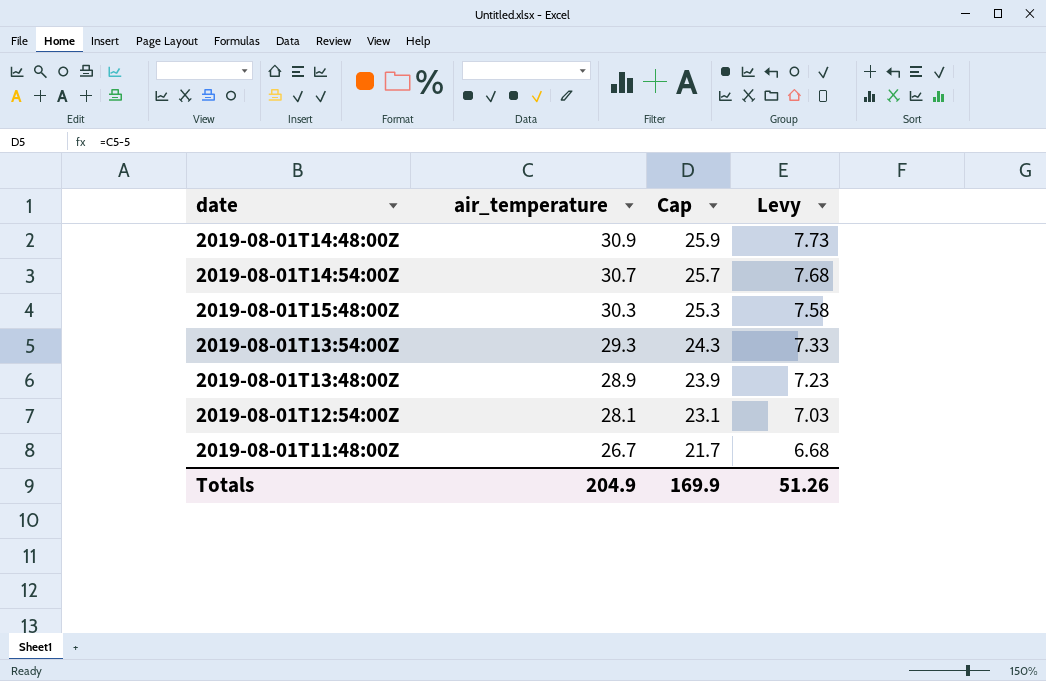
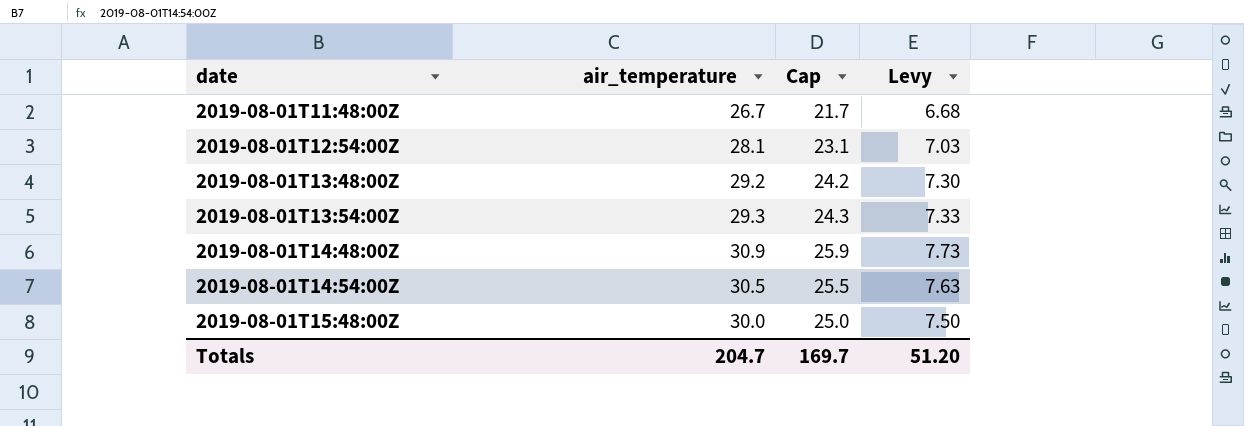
row order: air_temperature descending -> date ascending
2019-08-01T13:48:00Z | air_temperature: 28.9 -> 29.2
2019-08-01T13:48:00Z | Cap: 23.9 -> 24.2
2019-08-01T13:48:00Z | Levy: 7.23 -> 7.30
2019-08-01T14:54:00Z | air_temperature: 30.7 -> 30.5
2019-08-01T14:54:00Z | Cap: 25.7 -> 25.5
2019-08-01T14:54:00Z | Levy: 7.68 -> 7.63
2019-08-01T15:48:00Z | air_temperature: 30.3 -> 30.0
2019-08-01T15:48:00Z | Cap: 25.3 -> 25.0
2019-08-01T15:48:00Z | Levy: 7.58 -> 7.50
Totals | air_temperature: 204.9 -> 204.7
Totals | Cap: 169.9 -> 169.7
Totals | Levy: 51.26 -> 51.20

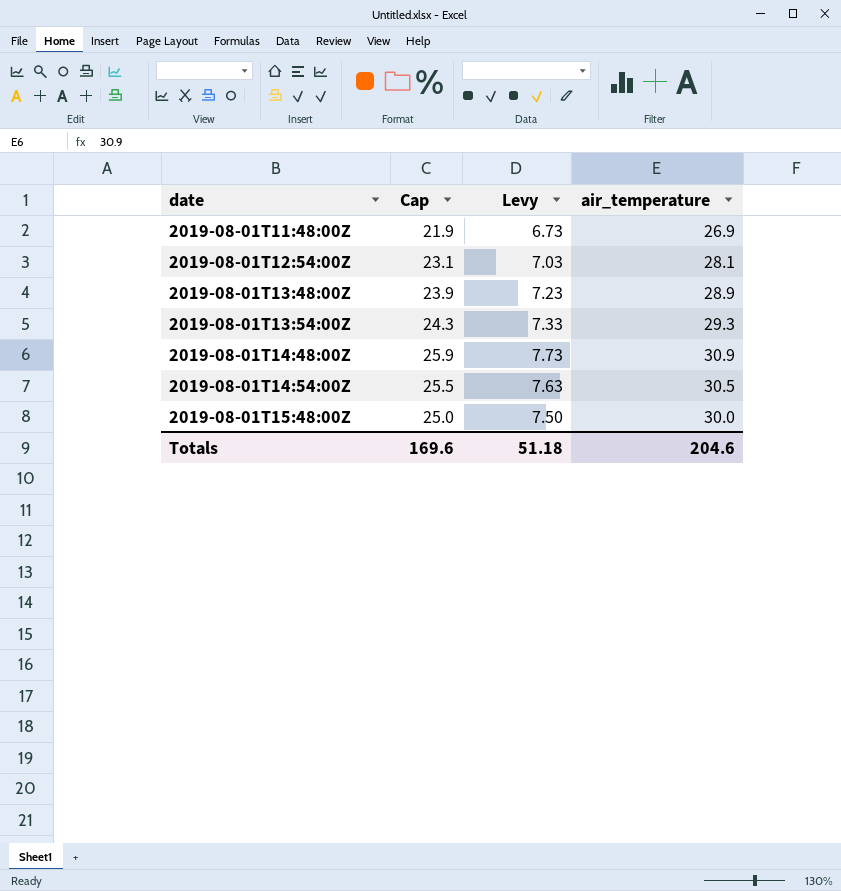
column air_temperature | position: 2 -> 4
2019-08-01T11:48:00Z | Cap: 21.7 -> 21.9
2019-08-01T11:48:00Z | Levy: 6.68 -> 6.73
2019-08-01T11:48:00Z | air_temperature: 26.7 -> 26.9
2019-08-01T13:48:00Z | Cap: 24.2 -> 23.9
2019-08-01T13:48:00Z | Levy: 7.30 -> 7.23
2019-08-01T13:48:00Z | air_temperature: 29.2 -> 28.9
Totals | Cap: 169.7 -> 169.6
Totals | Levy: 51.20 -> 51.18
Totals | air_temperature: 204.7 -> 204.6

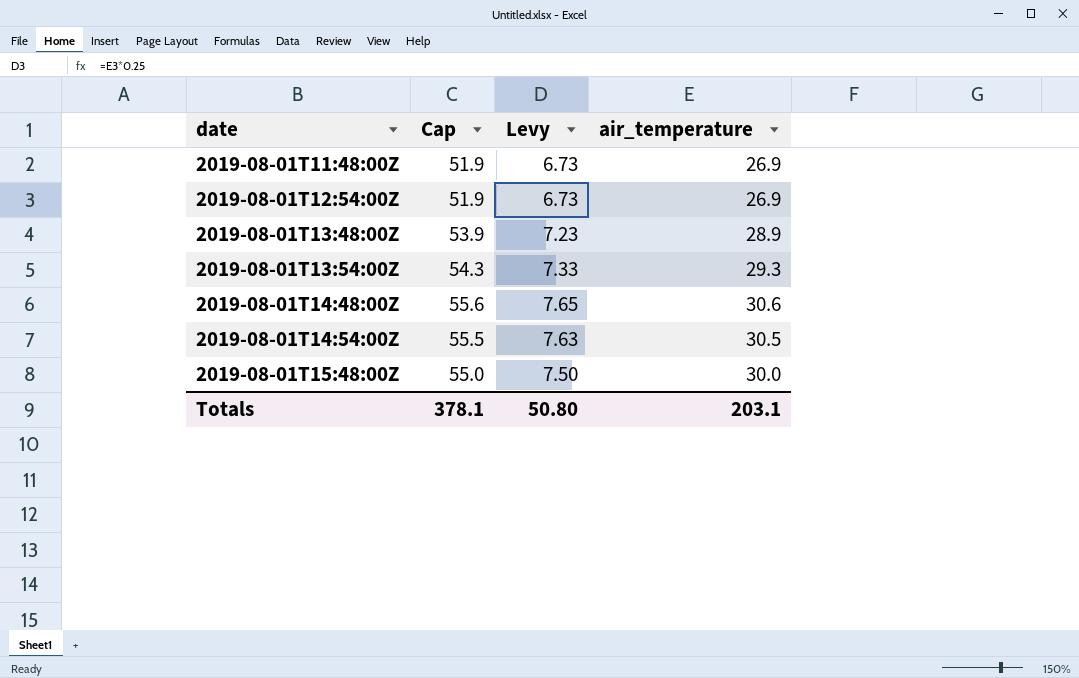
column Cap | formula: [air_temperature] - 5 -> [air_temperature] + 25
2019-08-01T12:54:00Z | Levy: 7.03 -> 6.73
2019-08-01T12:54:00Z | air_temperature: 28.1 -> 26.9
2019-08-01T14:48:00Z | Levy: 7.73 -> 7.65
2019-08-01T14:48:00Z | air_temperature: 30.9 -> 30.6
Totals | Cap: 169.6 -> 378.1
Totals | Levy: 51.18 -> 50.80
Totals | air_temperature: 204.6 -> 203.1

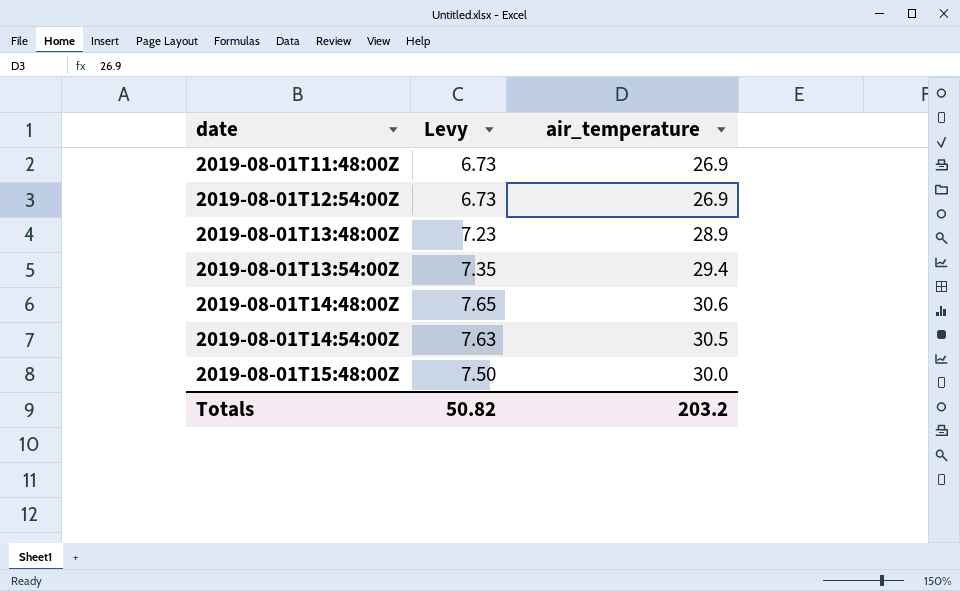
column Cap | formula: [air_temperature] + 25 -> none
2019-08-01T13:54:00Z | Levy: 7.33 -> 7.35
2019-08-01T13:54:00Z | air_temperature: 29.3 -> 29.4
Totals | Levy: 50.80 -> 50.82
Totals | air_temperature: 203.1 -> 203.2

